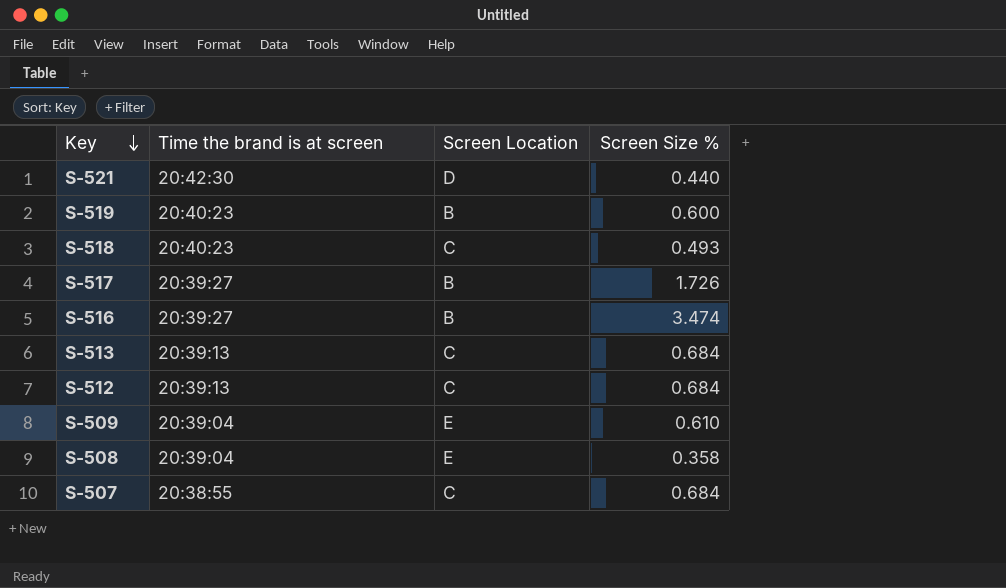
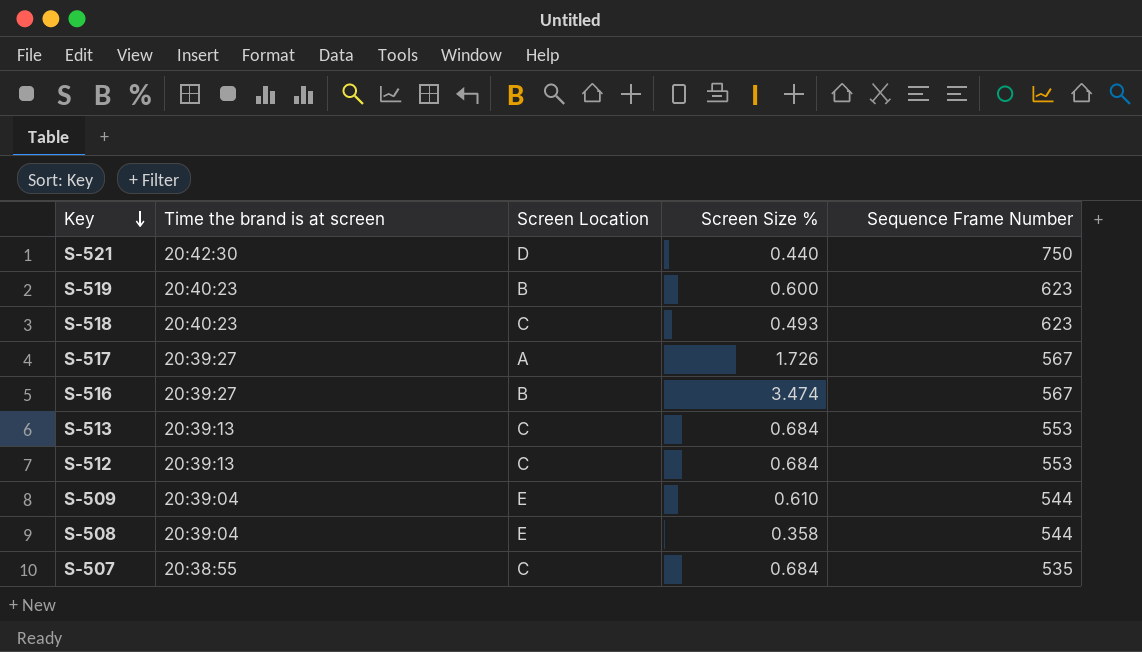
column Sequence Frame Number | position: none -> 5
S-517 | Screen Location: B -> A

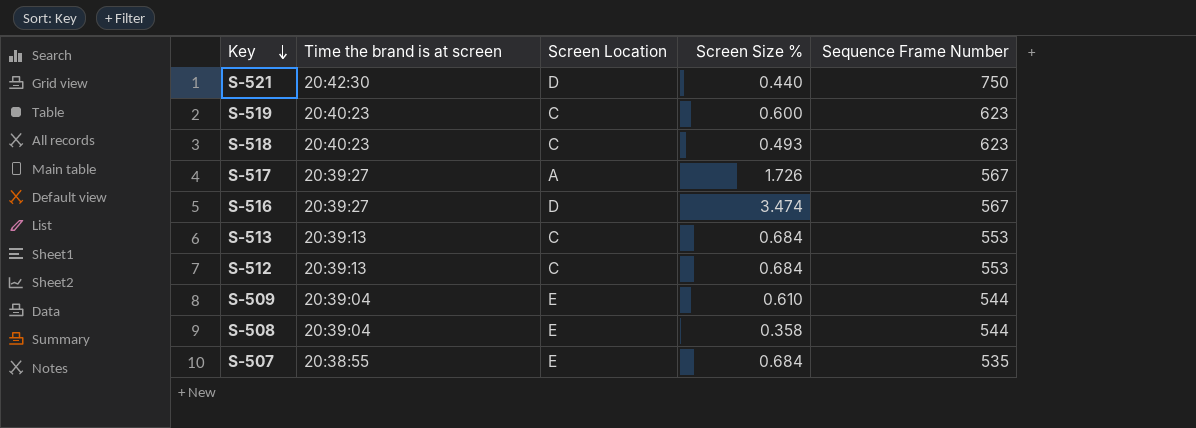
S-519 | Screen Location: B -> C
S-516 | Screen Location: B -> D
S-507 | Screen Location: C -> E

